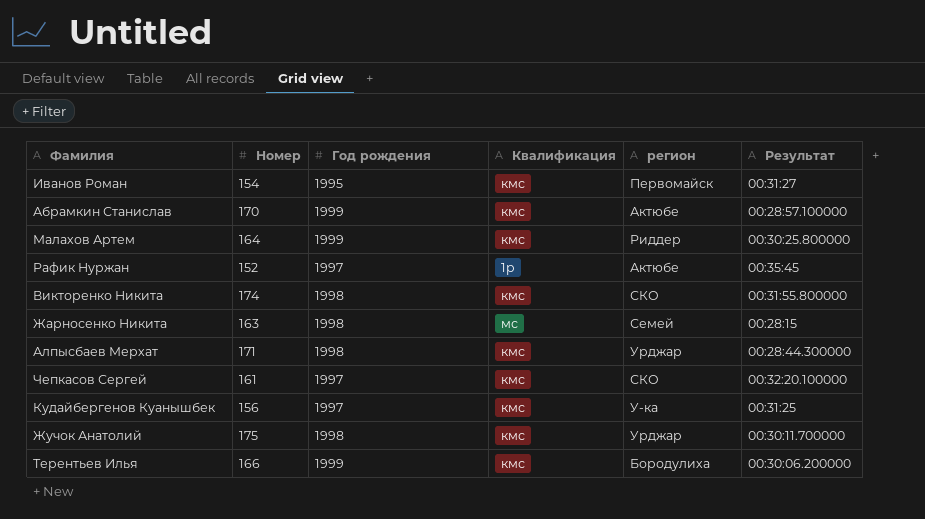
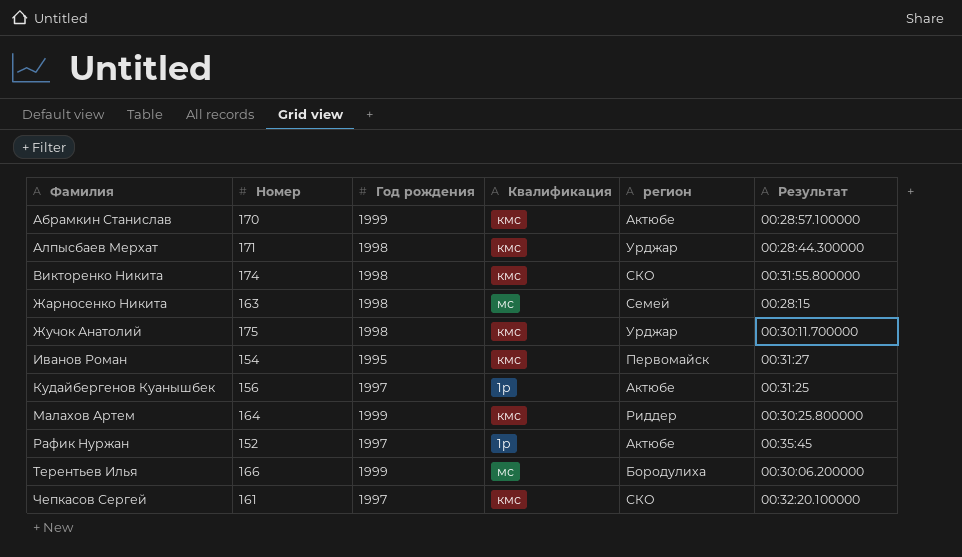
row order: none -> Фамилия ascending
Кудайбергенов Куанышбек | Квалификация: кмс -> 1р
Кудайбергенов Куанышбек | регион: У-ка -> Актюбе
Терентьев Илья | Квалификация: кмс -> мс

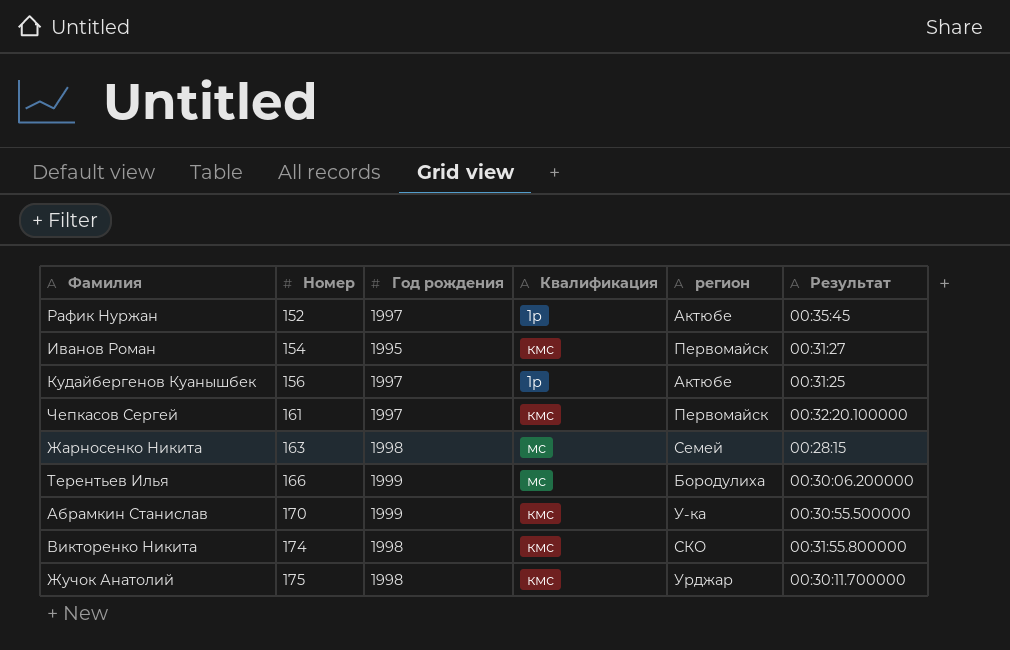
row order: Фамилия ascending -> Номер ascending
row Алпысбаев Мерхат: 171 | 1998 | кмс | Урджар | 00:28:44.300000 -> none
row Малахов Артем: 164 | 1999 | кмс | Риддер | 00:30:25.800000 -> none
Чепкасов Сергей | регион: СКО -> Первомайск
Абрамкин Станислав | регион: Актюбе -> У-ка
Абрамкин Станислав | Результат: 00:28:57.100000 -> 00:30:55.500000

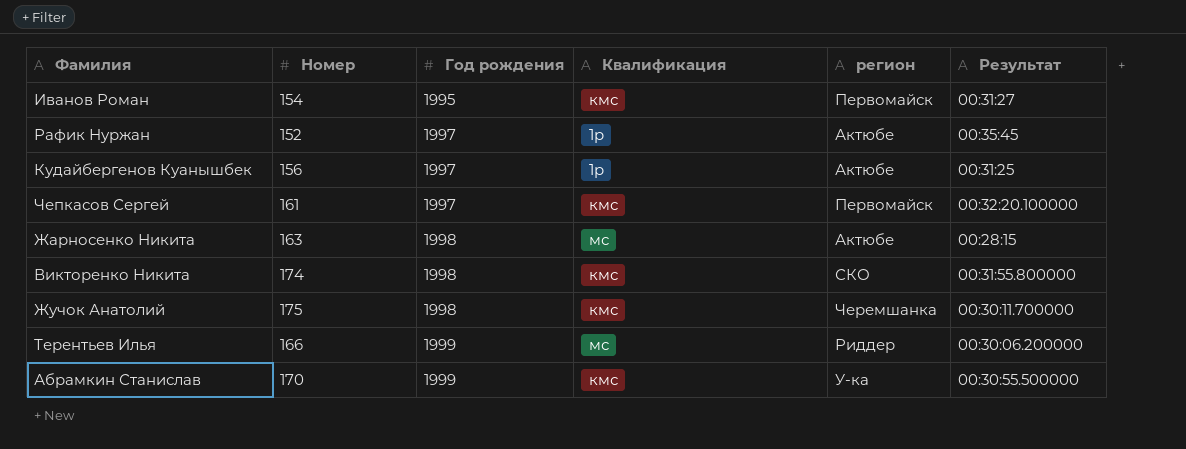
row order: Номер ascending -> Год рождения ascending
Жарносенко Никита | регион: Семей -> Актюбе
Жучок Анатолий | регион: Урджар -> Черемшанка
Терентьев Илья | регион: Бородулиха -> Риддер

